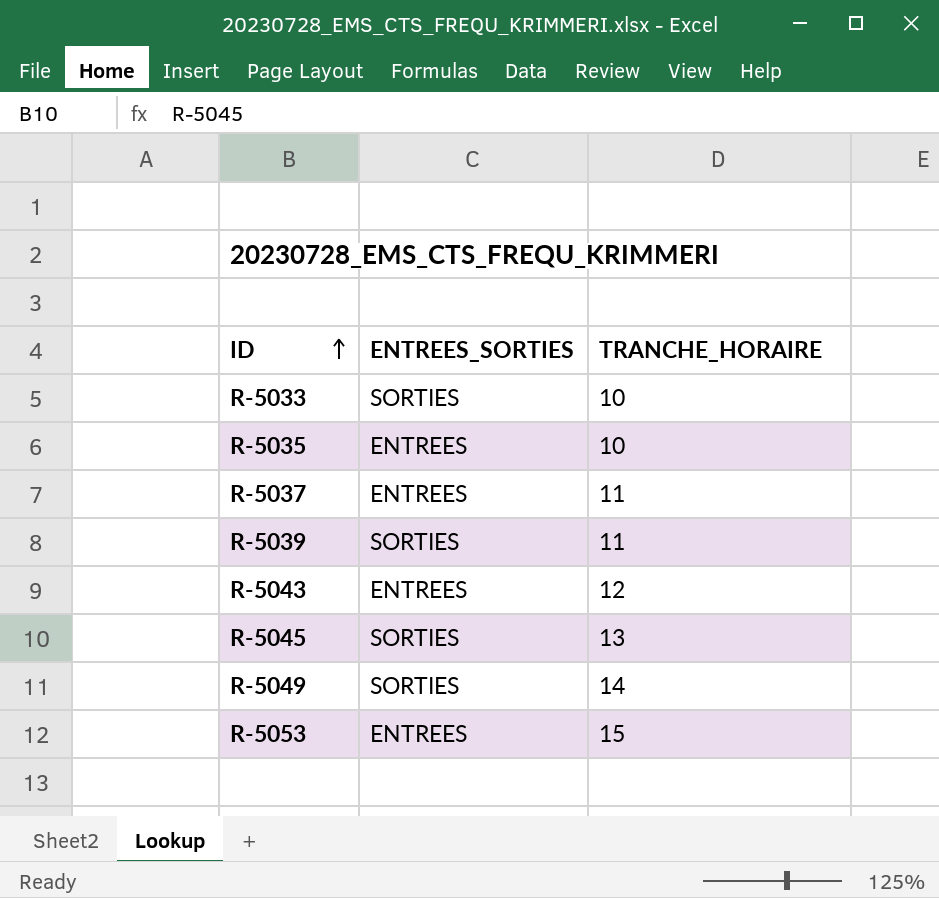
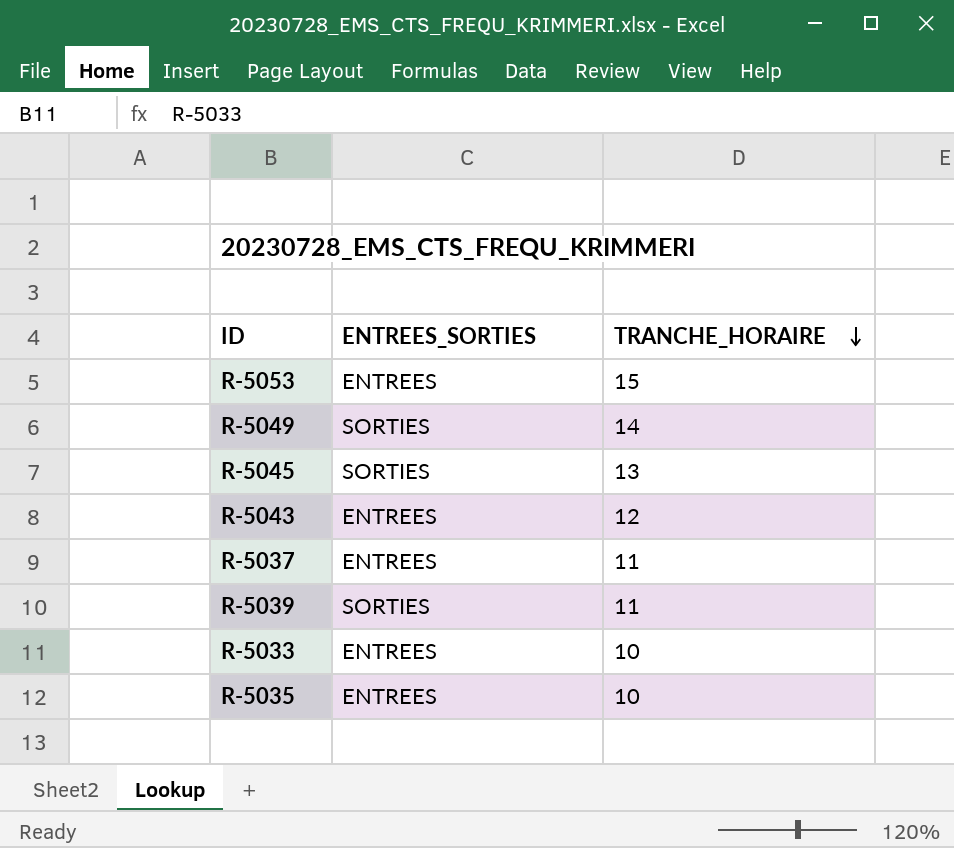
row order: ID ascending -> TRANCHE_HORAIRE descending
R-5033 | ENTREES_SORTIES: SORTIES -> ENTREES

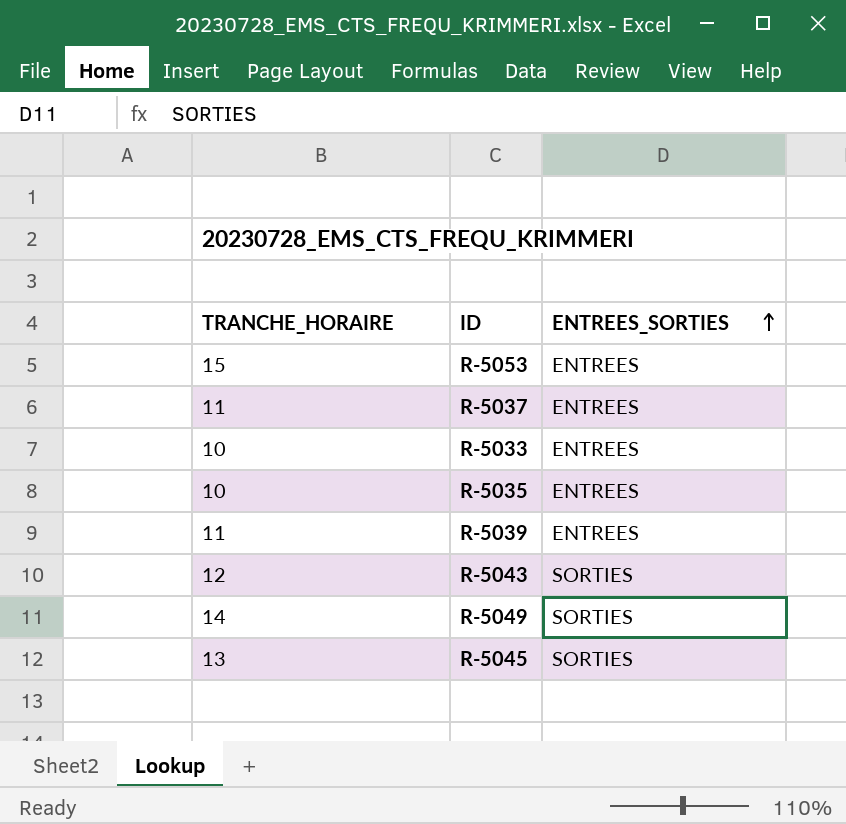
row order: TRANCHE_HORAIRE descending -> ENTREES_SORTIES ascending
column TRANCHE_HORAIRE | position: 3 -> 1
R-5039 | ENTREES_SORTIES: SORTIES -> ENTREES
R-5043 | ENTREES_SORTIES: ENTREES -> SORTIES

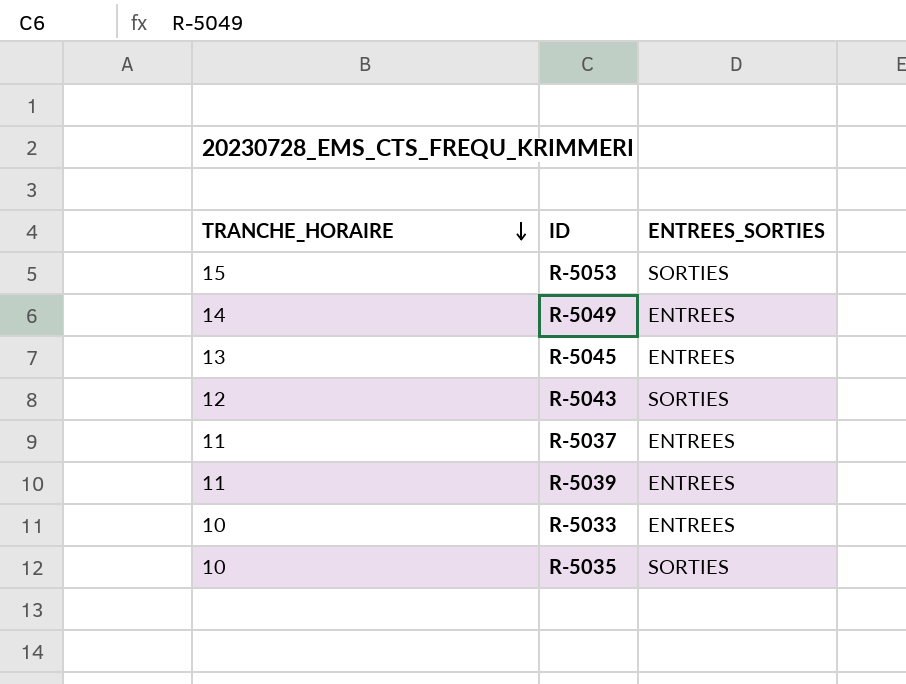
row order: ENTREES_SORTIES ascending -> TRANCHE_HORAIRE descending
R-5053 | ENTREES_SORTIES: ENTREES -> SORTIES
R-5049 | ENTREES_SORTIES: SORTIES -> ENTREES
R-5045 | ENTREES_SORTIES: SORTIES -> ENTREES
R-5035 | ENTREES_SORTIES: ENTREES -> SORTIES

